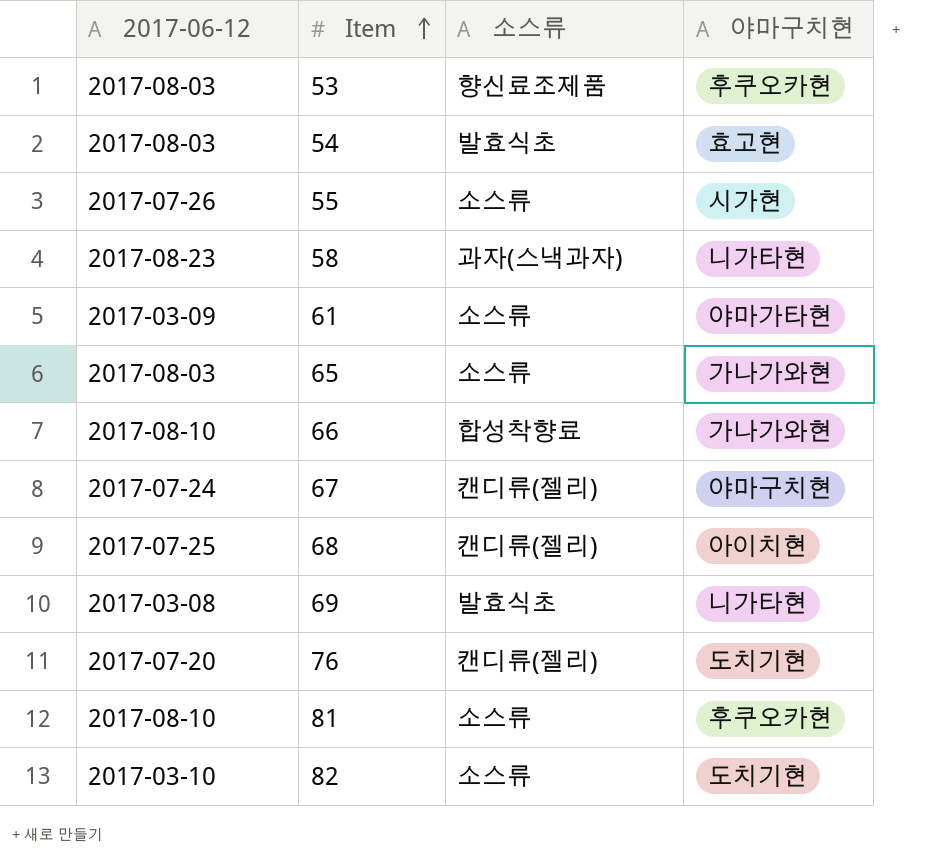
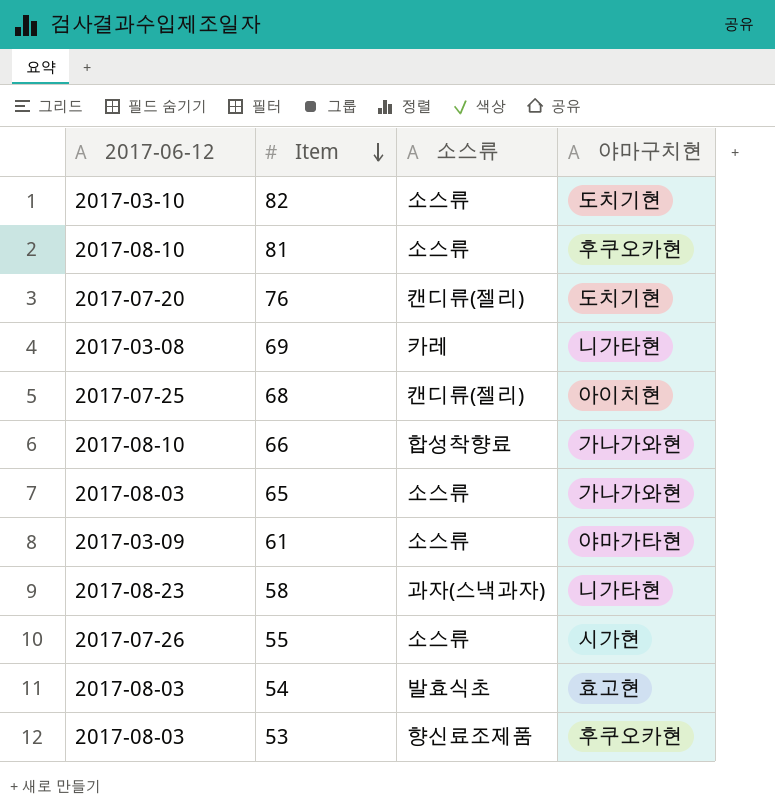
row order: Item ascending -> Item descending
row 67: 2017-07-24 | 캔디류(젤리) | 야마구치현 -> none
69 | 소스류: 발효식초 -> 카레

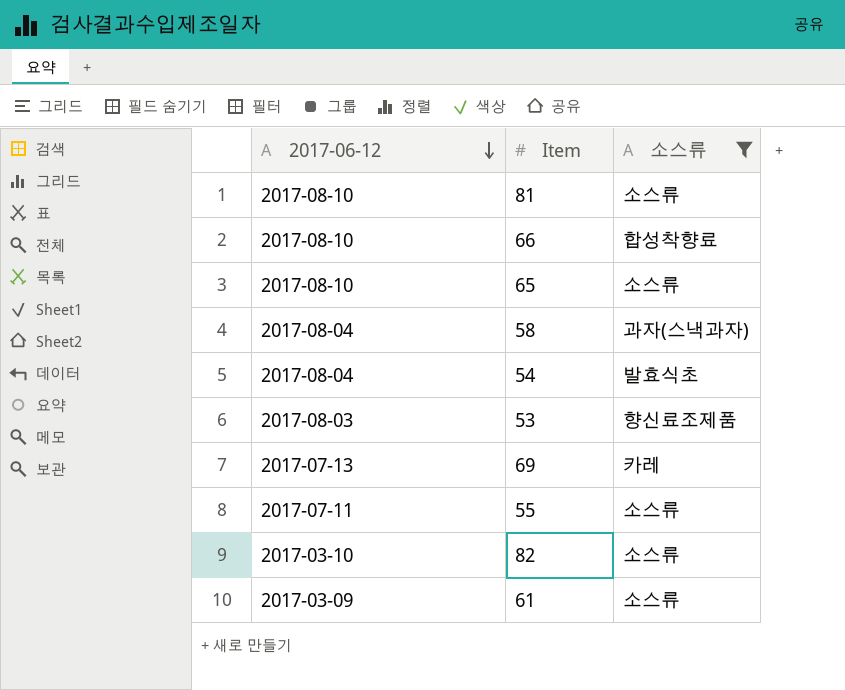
filter: none -> 소스류 != 캔디류(젤리)
row order: Item descending -> 2017-06-12 descending
column 야마구치현 | position: 4 -> none
65 | 2017-06-12: 2017-08-03 -> 2017-08-10
58 | 2017-06-12: 2017-08-23 -> 2017-08-04
54 | 2017-06-12: 2017-08-03 -> 2017-08-04
69 | 2017-06-12: 2017-03-08 -> 2017-07-13
55 | 2017-06-12: 2017-07-26 -> 2017-07-11

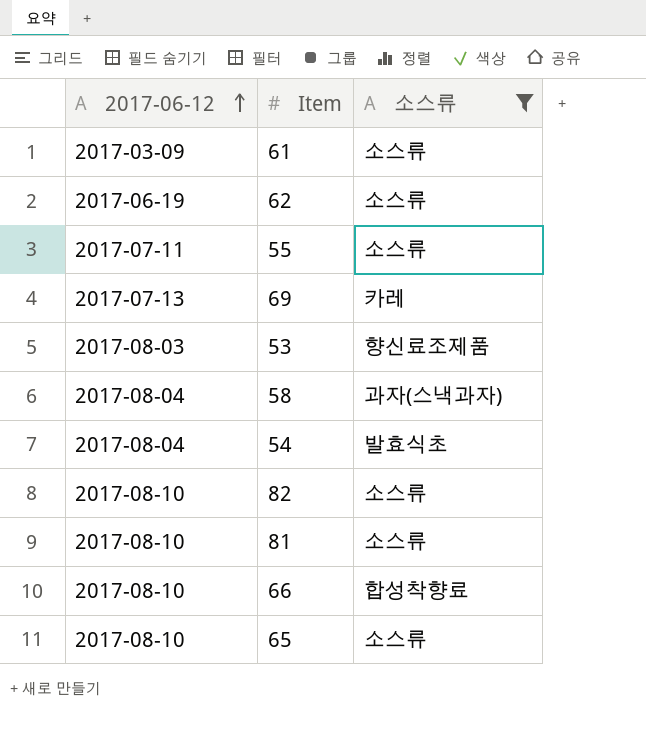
row order: 2017-06-12 descending -> 2017-06-12 ascending
row 62: none -> 2017-06-19 | 소스류
82 | 2017-06-12: 2017-03-10 -> 2017-08-10

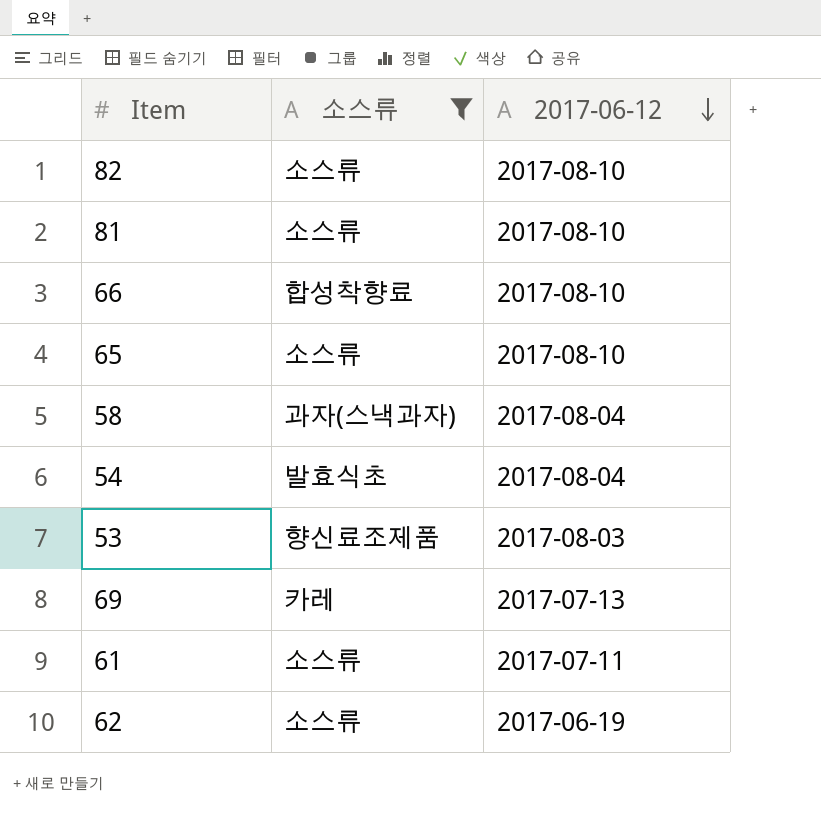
row order: 2017-06-12 ascending -> 2017-06-12 descending
column 2017-06-12 | position: 1 -> 3
row 55: 2017-07-11 | 소스류 -> none
61 | 2017-06-12: 2017-03-09 -> 2017-07-11

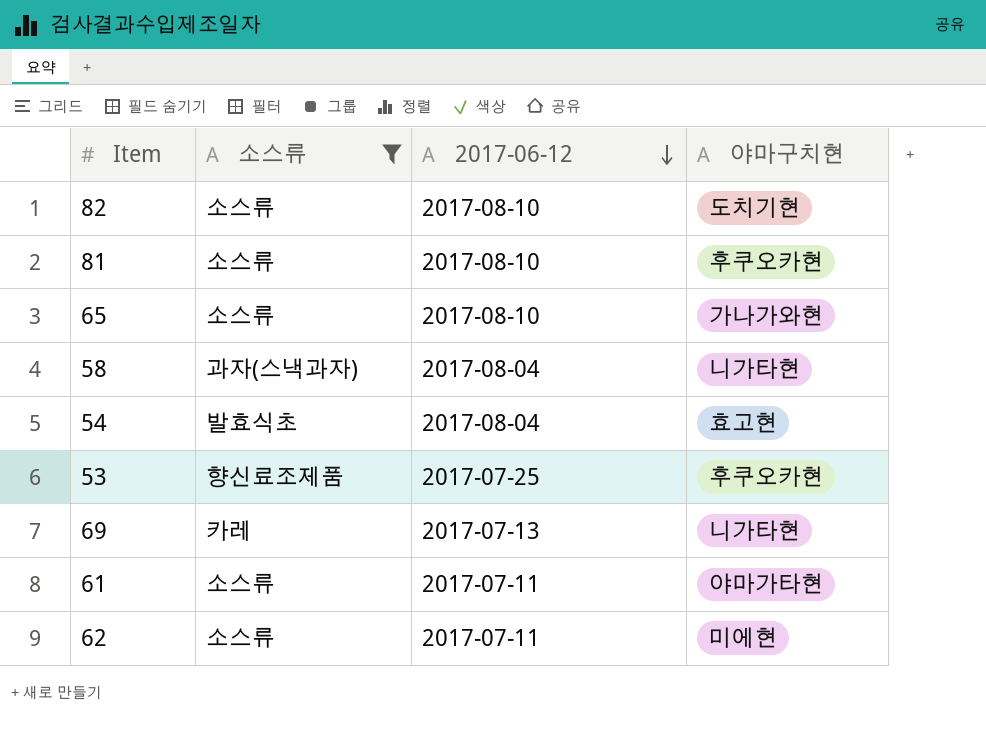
column 야마구치현 | position: none -> 4
row 66: 합성착향료 | 2017-08-10 -> none
53 | 2017-06-12: 2017-08-03 -> 2017-07-25
62 | 2017-06-12: 2017-06-19 -> 2017-07-11

